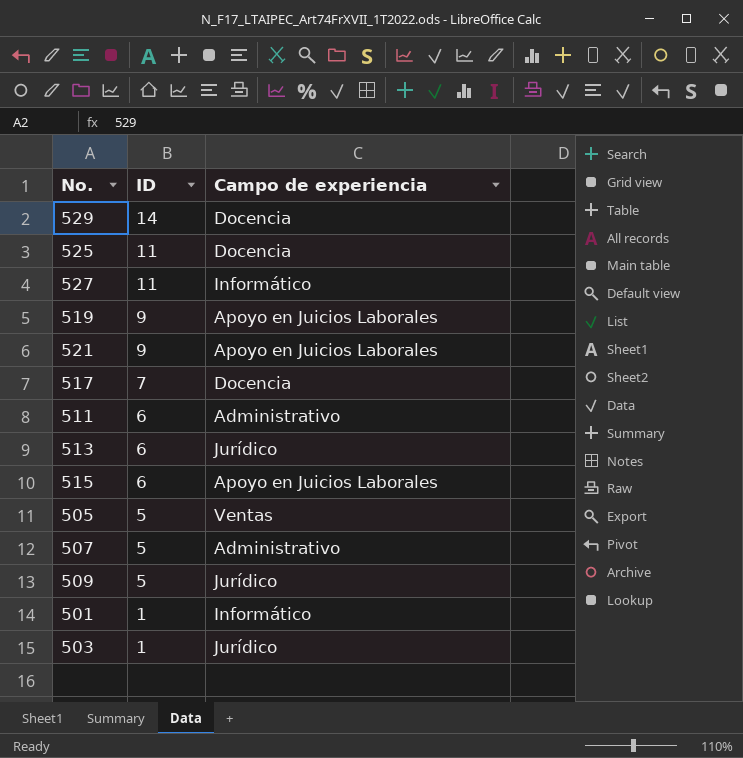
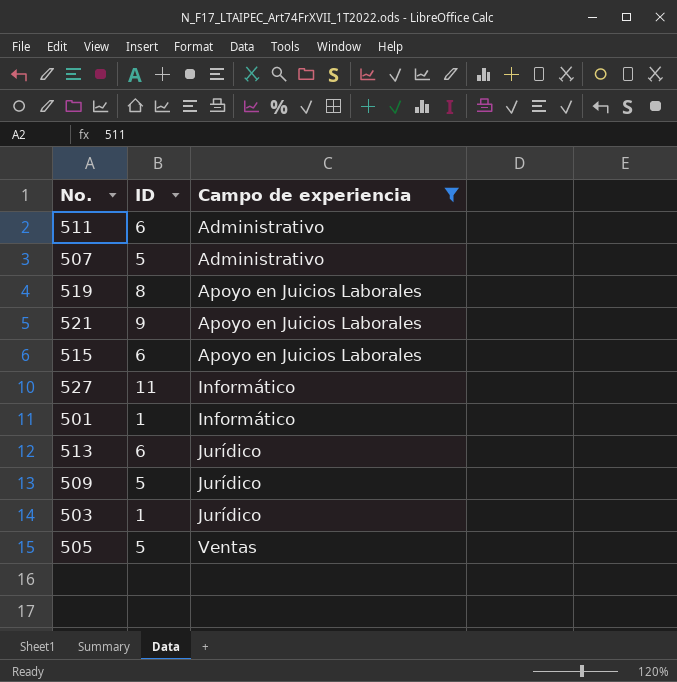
filter: none -> Campo de experiencia != Docencia
row order: ID descending -> Campo de experiencia ascending
519 | ID: 9 -> 8

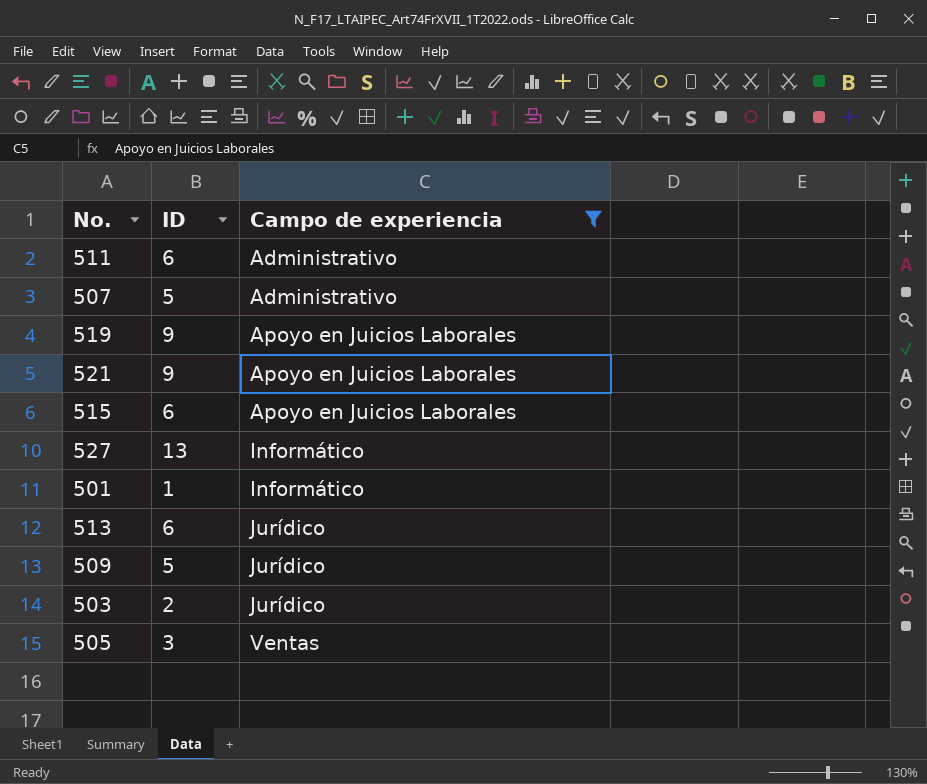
519 | ID: 8 -> 9
527 | ID: 11 -> 13
503 | ID: 1 -> 2
505 | ID: 5 -> 3

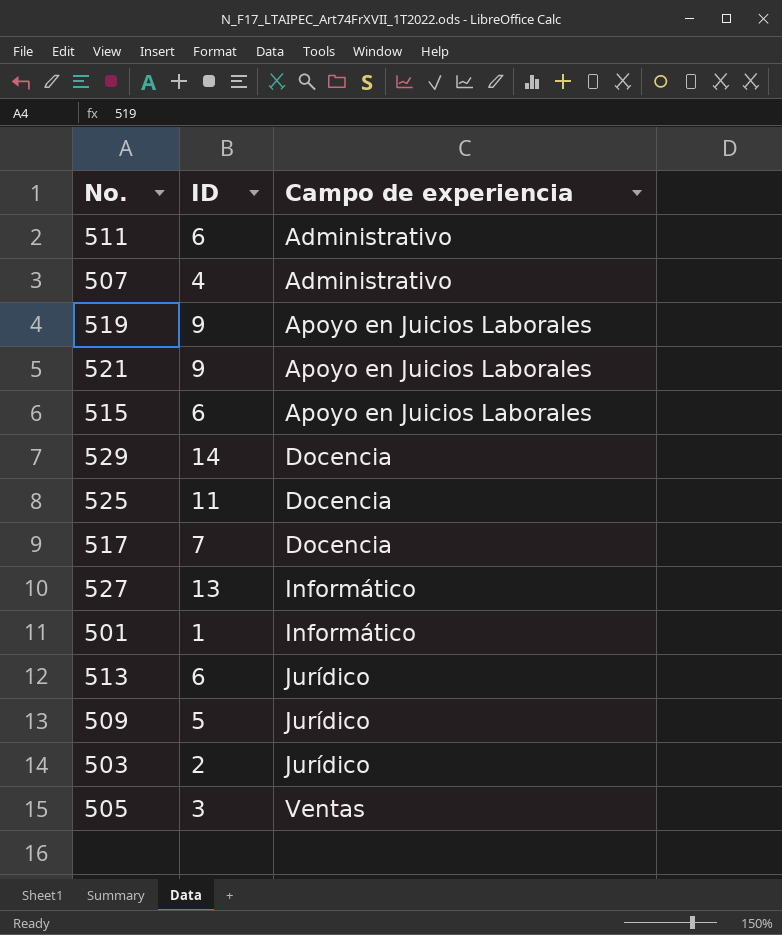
filter: Campo de experiencia != Docencia -> none
507 | ID: 5 -> 4

